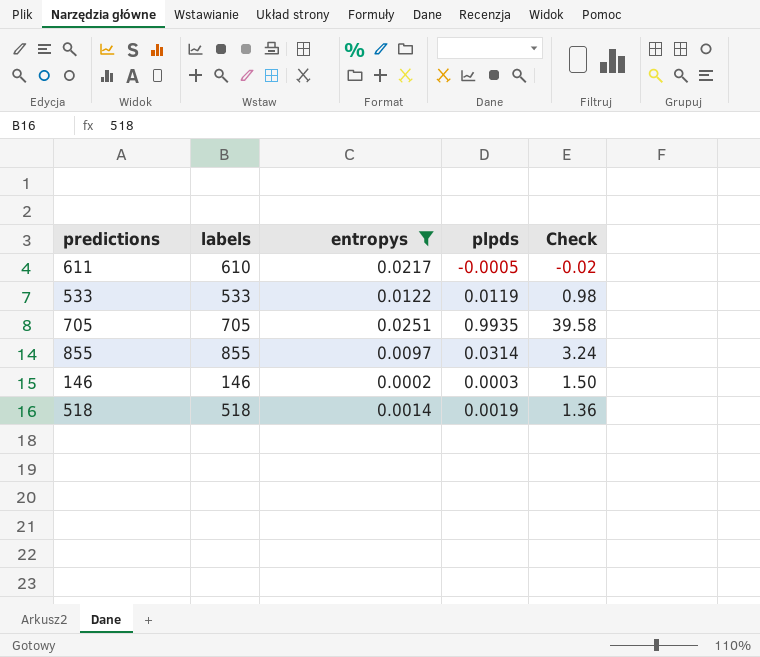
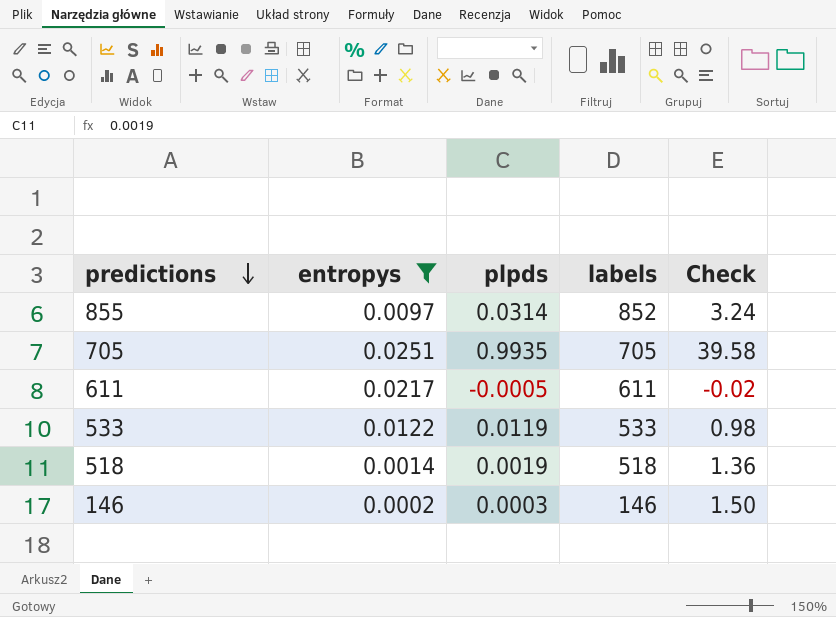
row order: none -> predictions descending
column labels | position: 2 -> 4
855 | labels: 855 -> 852
611 | labels: 610 -> 611

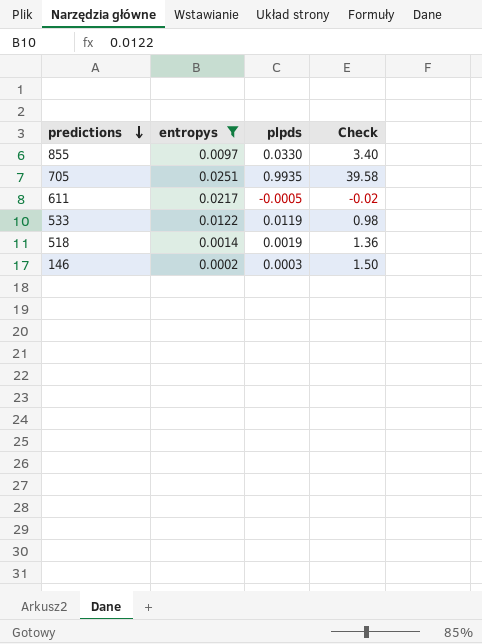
column labels | position: 4 -> none
855 | plpds: 0.0314 -> 0.0330
855 | Check: 3.24 -> 3.40

